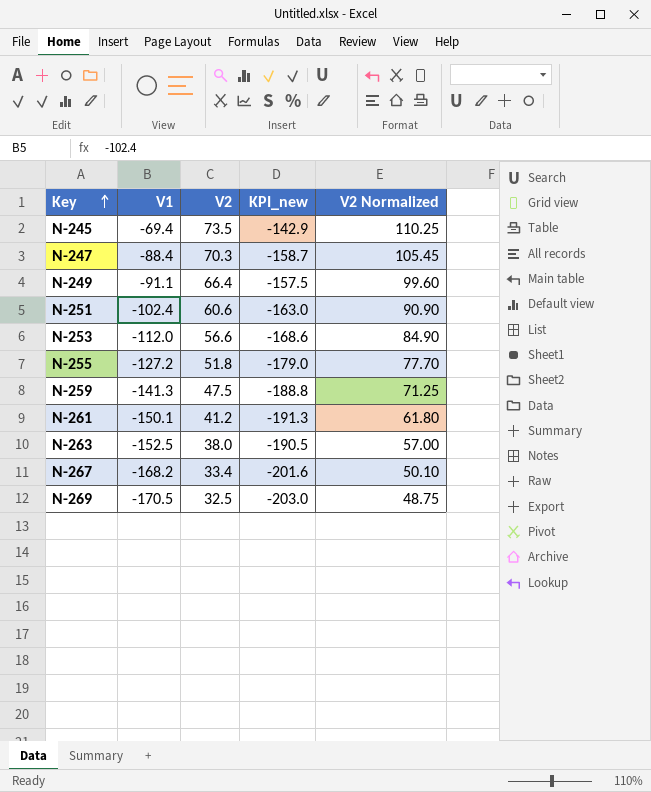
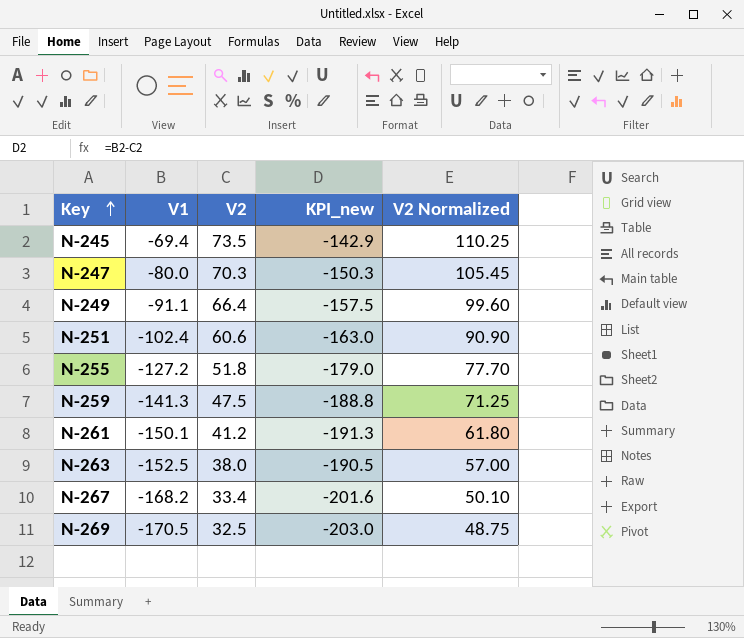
row N-253: -112.0 | 56.6 | -168.6 | 84.90 -> none
N-247 | V1: -88.4 -> -80.0
N-247 | KPI_new: -158.7 -> -150.3

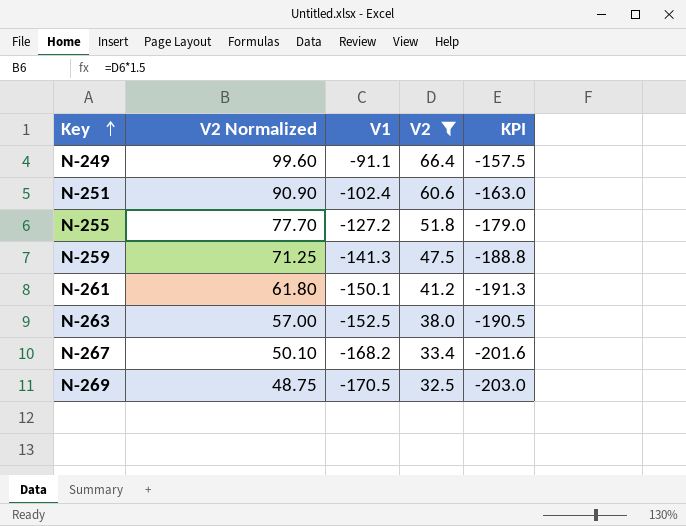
filter: none -> V2 <= 66.4
column V2 Normalized | position: 5 -> 2
column name: KPI_new -> KPI

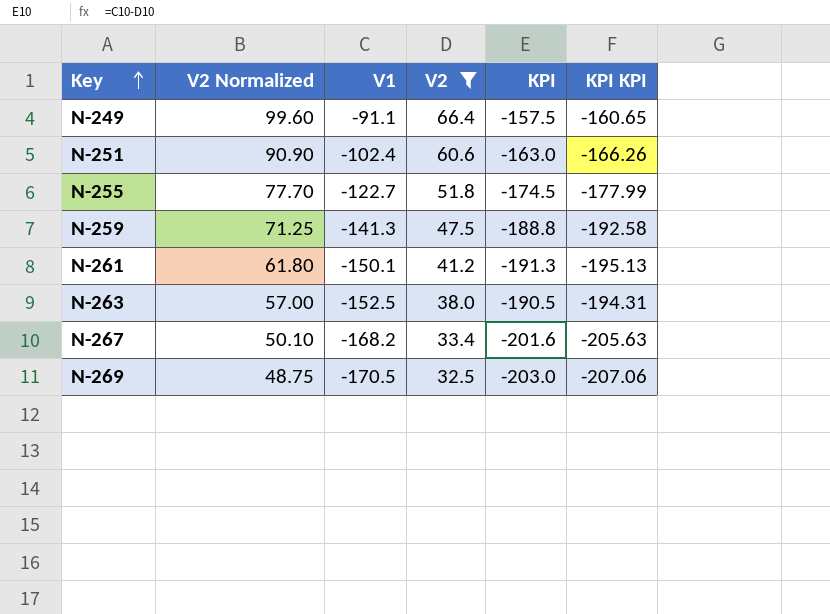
column KPI KPI | formula: none -> [KPI] * 1.02
N-255 | V1: -127.2 -> -122.7
N-255 | KPI: -179.0 -> -174.5

